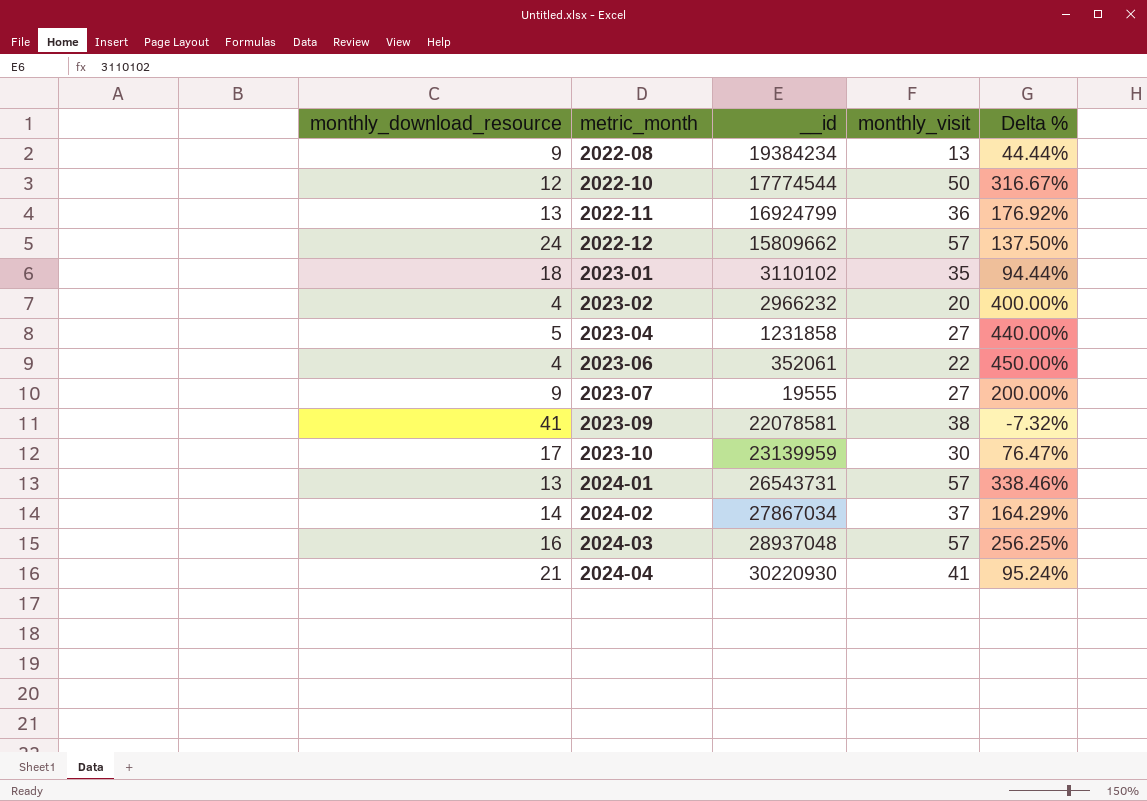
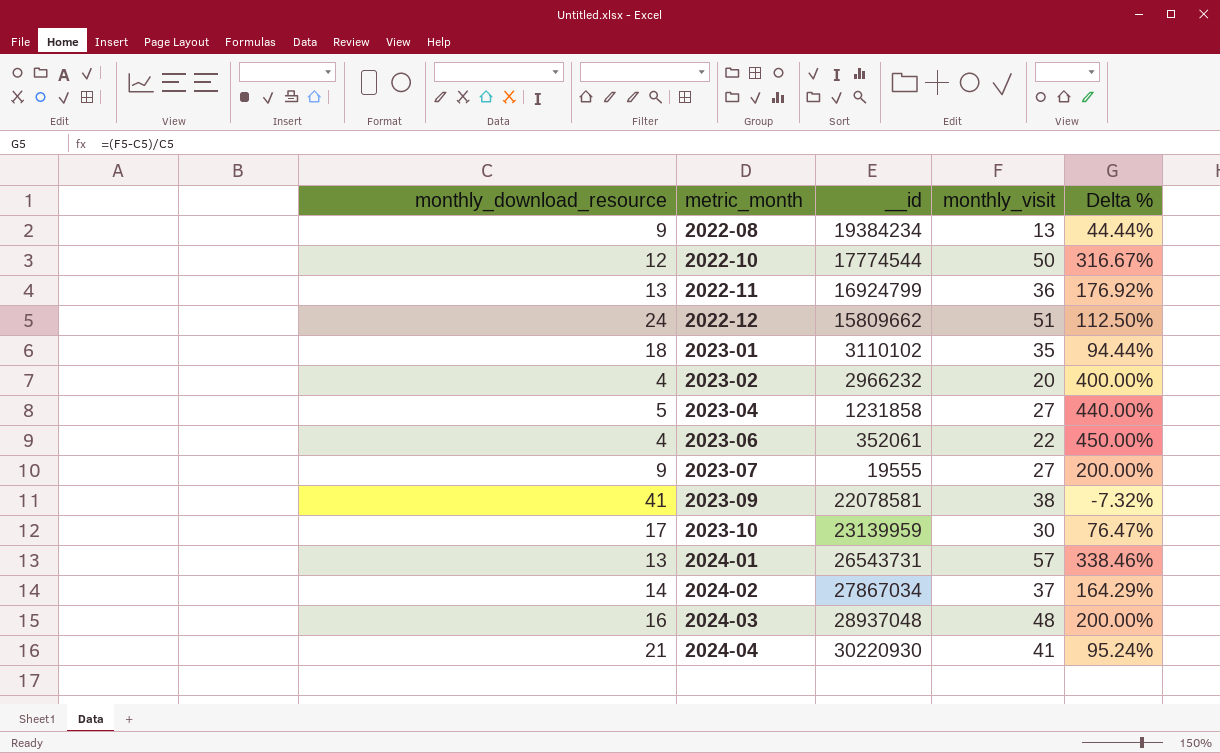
2022-12 | monthly_visit: 57 -> 51
2022-12 | Delta %: 137.50% -> 112.50%
2024-03 | monthly_visit: 57 -> 48
2024-03 | Delta %: 256.25% -> 200.00%

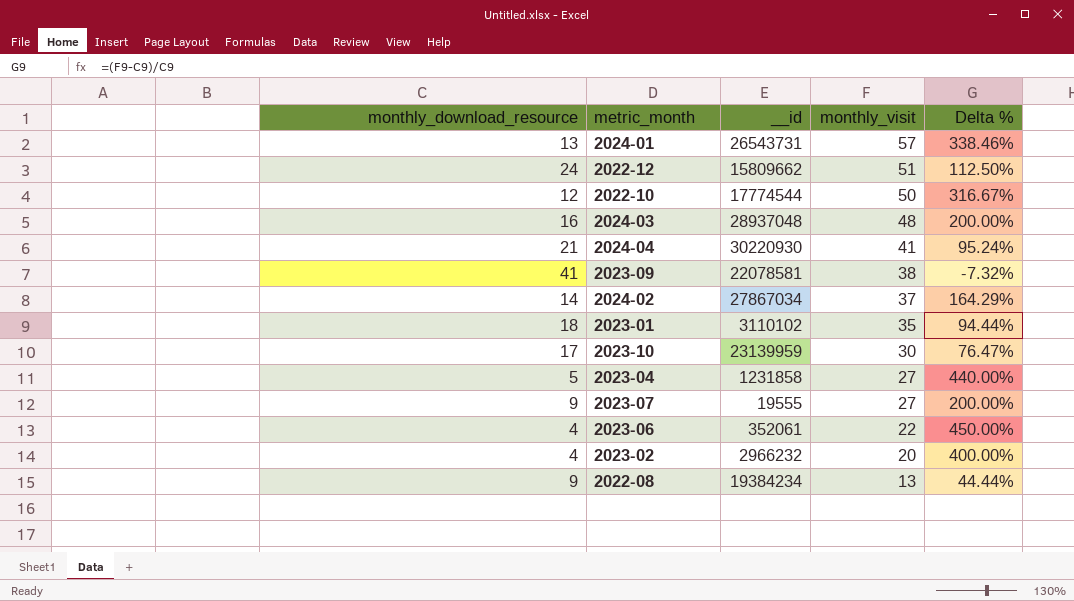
row order: metric_month ascending -> monthly_visit descending
row 2022-11: 13 | 16924799 | 36 | 176.92% -> none

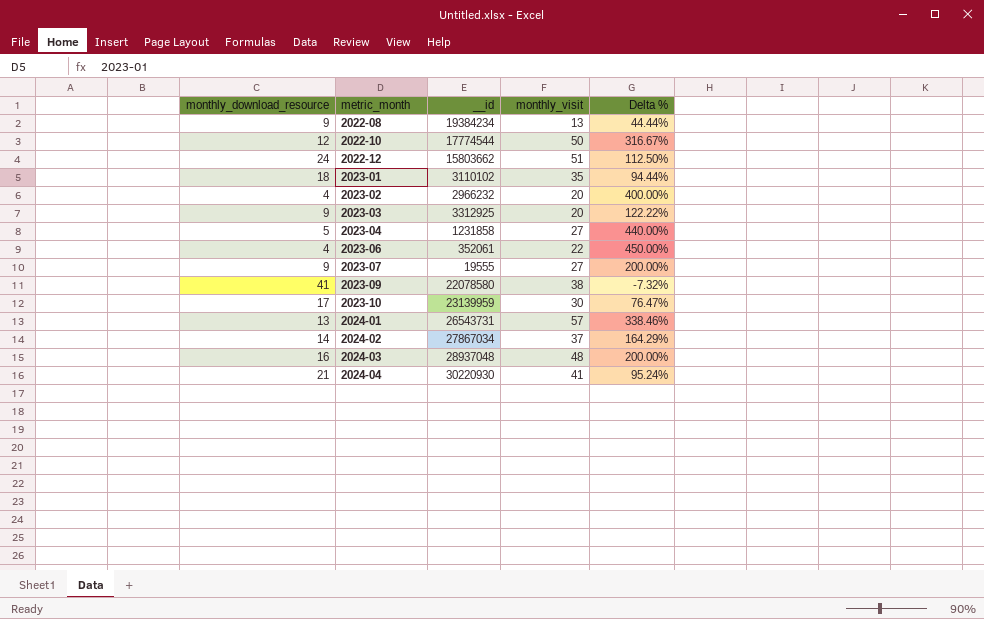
row order: monthly_visit descending -> metric_month ascending
2022-12 | __id: 15809662 -> 15803662
row 2023-03: none -> 9 | 3312925 | 20 | 122.22%
2023-09 | __id: 22078581 -> 22078580

